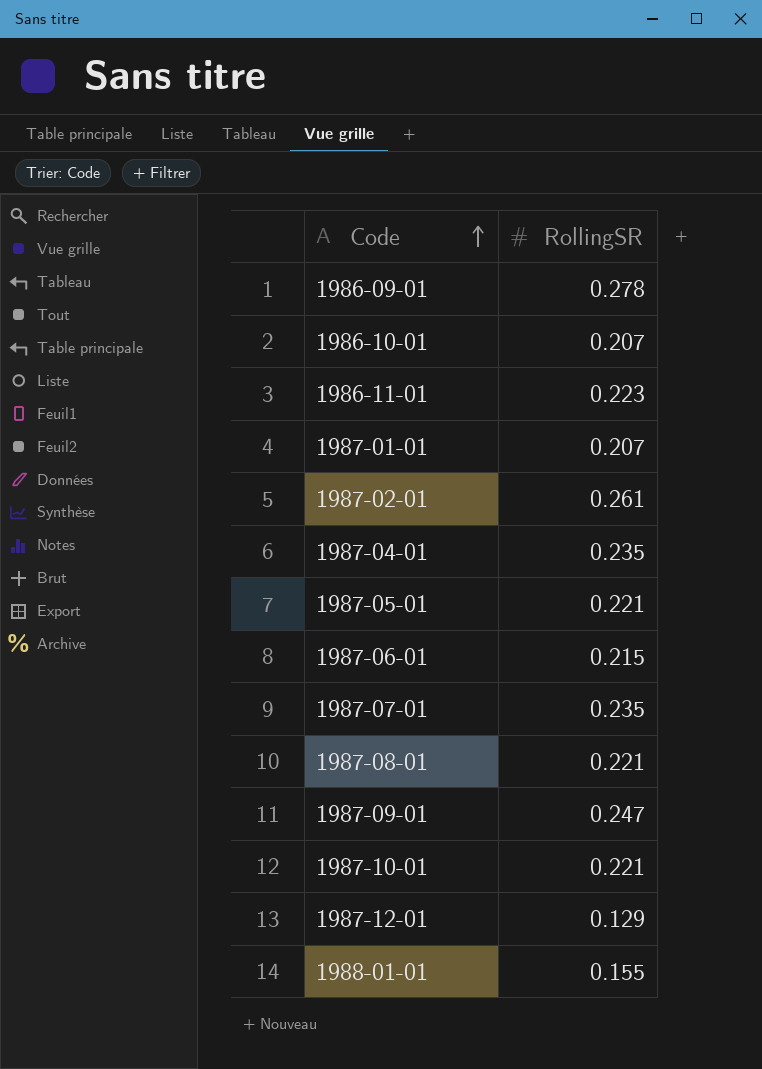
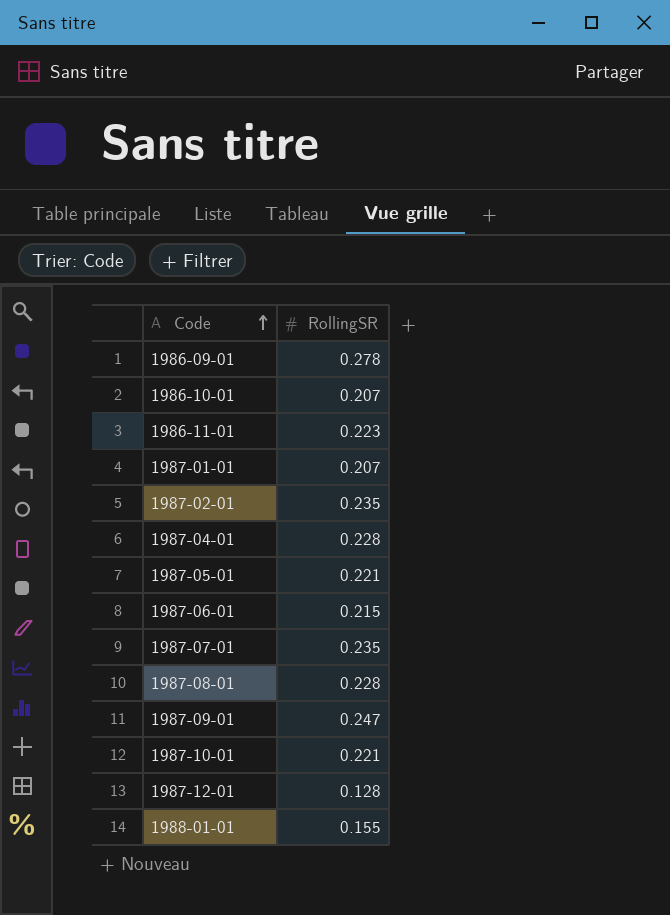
1987-02-01 | RollingSR: 0.261 -> 0.235
1987-04-01 | RollingSR: 0.235 -> 0.228
1987-08-01 | RollingSR: 0.221 -> 0.228
1987-12-01 | RollingSR: 0.129 -> 0.128

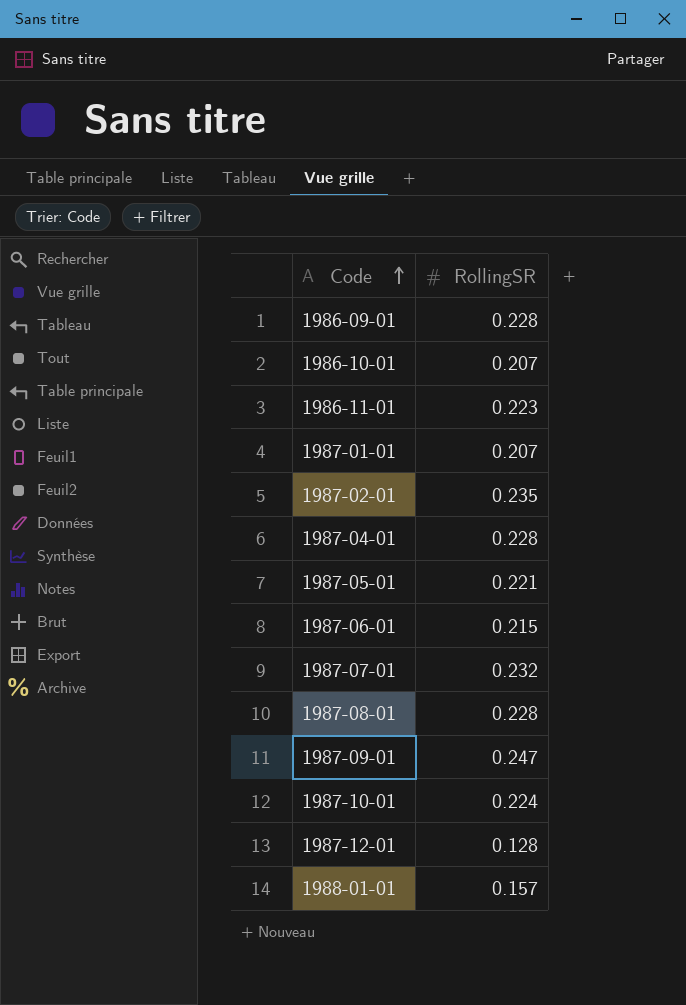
1986-09-01 | RollingSR: 0.278 -> 0.228
1987-07-01 | RollingSR: 0.235 -> 0.232
1987-10-01 | RollingSR: 0.221 -> 0.224
1988-01-01 | RollingSR: 0.155 -> 0.157

